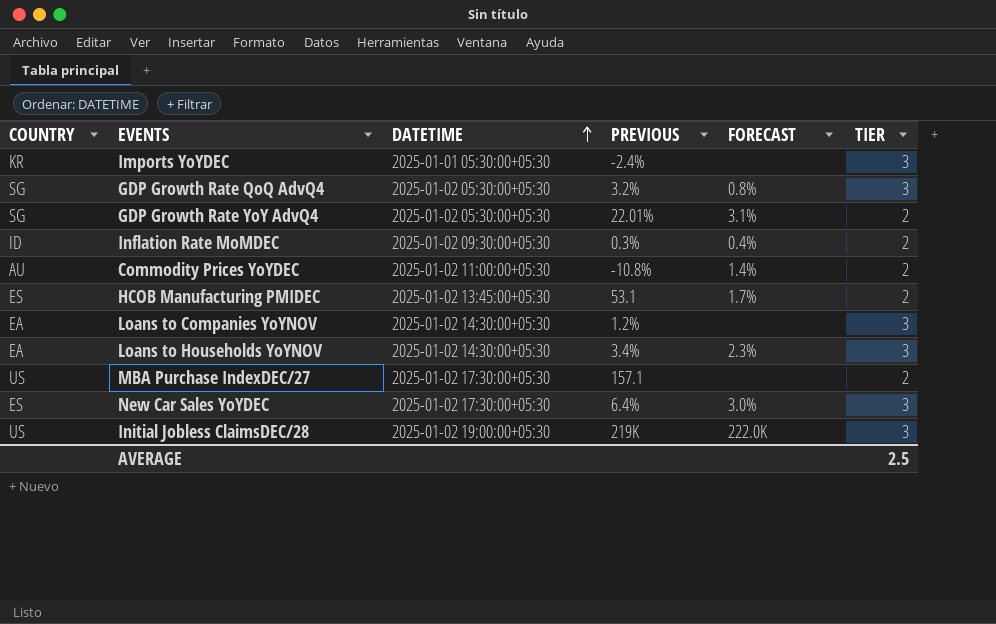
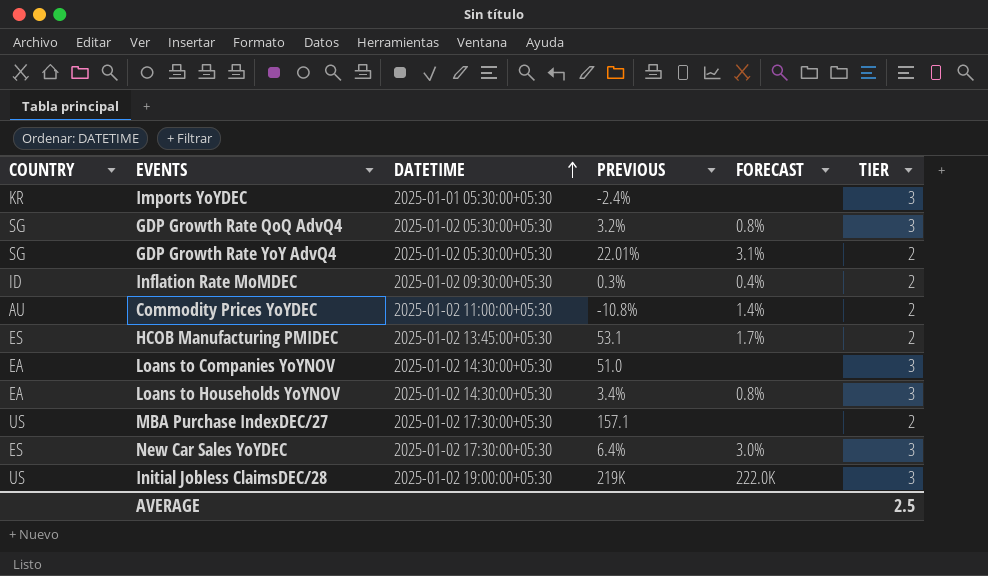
Loans to Companies YoYNOV | PREVIOUS: 1.2% -> 51.0
Loans to Households YoYNOV | FORECAST: 2.3% -> 0.8%

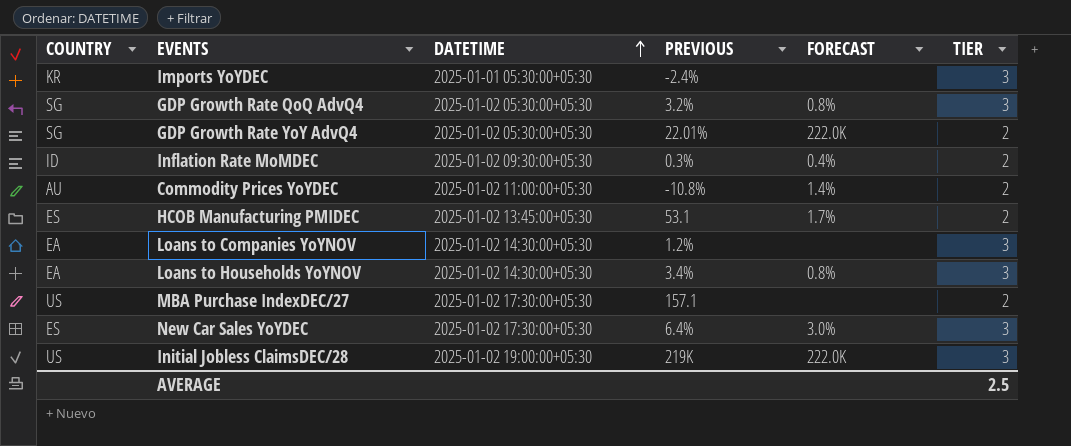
GDP Growth Rate YoY AdvQ4 | FORECAST: 3.1% -> 222.0K
Loans to Companies YoYNOV | PREVIOUS: 51.0 -> 1.2%

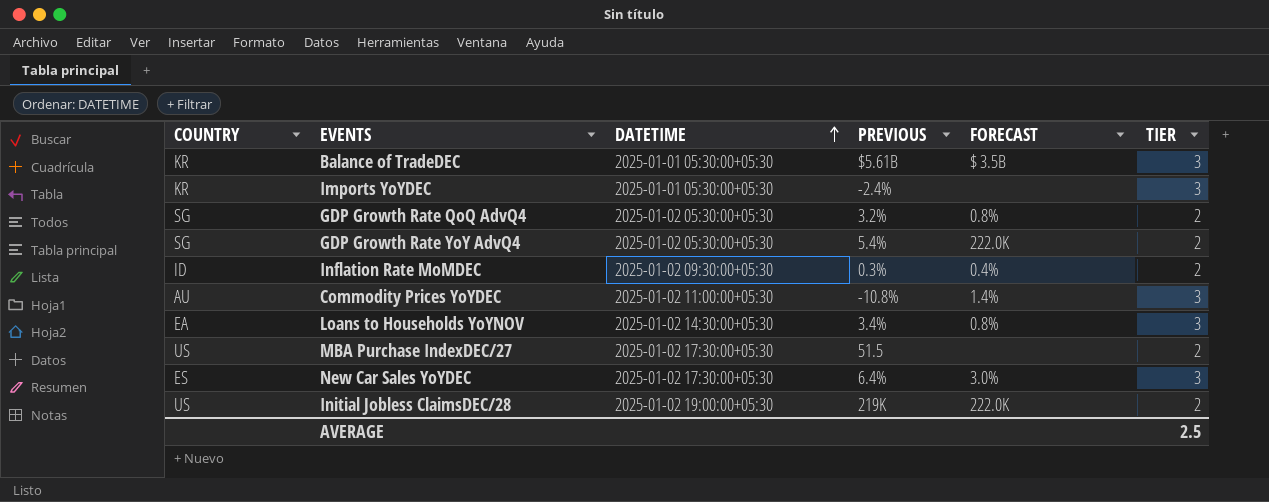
row HCOB Manufacturing PMIDEC: ES | 2025-01-02 13:45:00+05:30 | 53.1 | 1.7% | 2 -> none
row Loans to Companies YoYNOV: EA | 2025-01-02 14:30:00+05:30 | 1.2% | none | 3 -> none
row Balance of TradeDEC: none -> KR | 2025-01-01 05:30:00+05:30 | $5.61B | $ 3.5B | 3
GDP Growth Rate QoQ AdvQ4 | TIER: 3 -> 2
GDP Growth Rate YoY AdvQ4 | PREVIOUS: 22.01% -> 5.4%
Commodity Prices YoYDEC | TIER: 2 -> 3
MBA Purchase IndexDEC/27 | PREVIOUS: 157.1 -> 51.5
Initial Jobless ClaimsDEC/28 | TIER: 3 -> 2

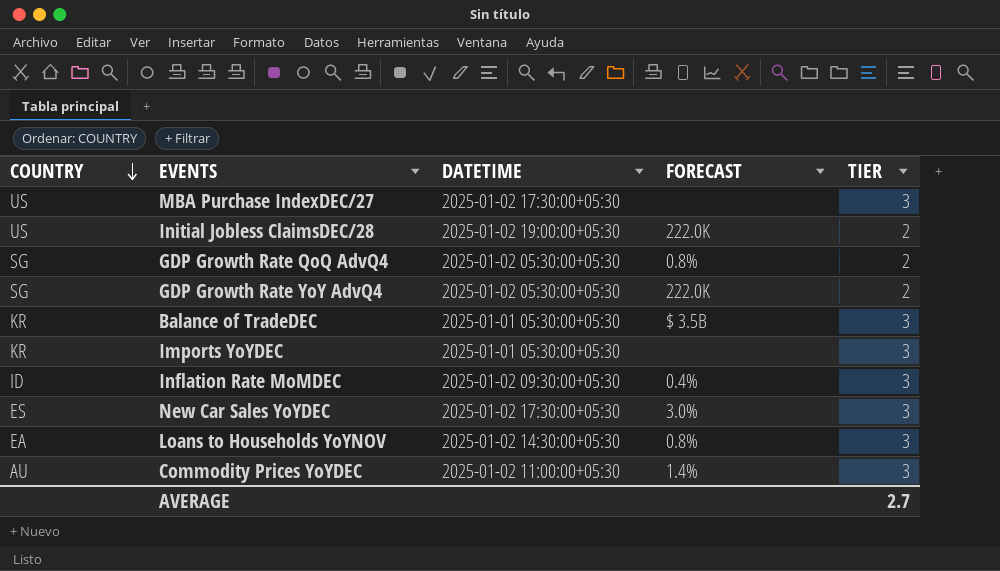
row order: DATETIME ascending -> COUNTRY descending
column PREVIOUS | position: 4 -> none
MBA Purchase IndexDEC/27 | TIER: 2 -> 3
Inflation Rate MoMDEC | TIER: 2 -> 3
AVERAGE | TIER: 2.5 -> 2.7

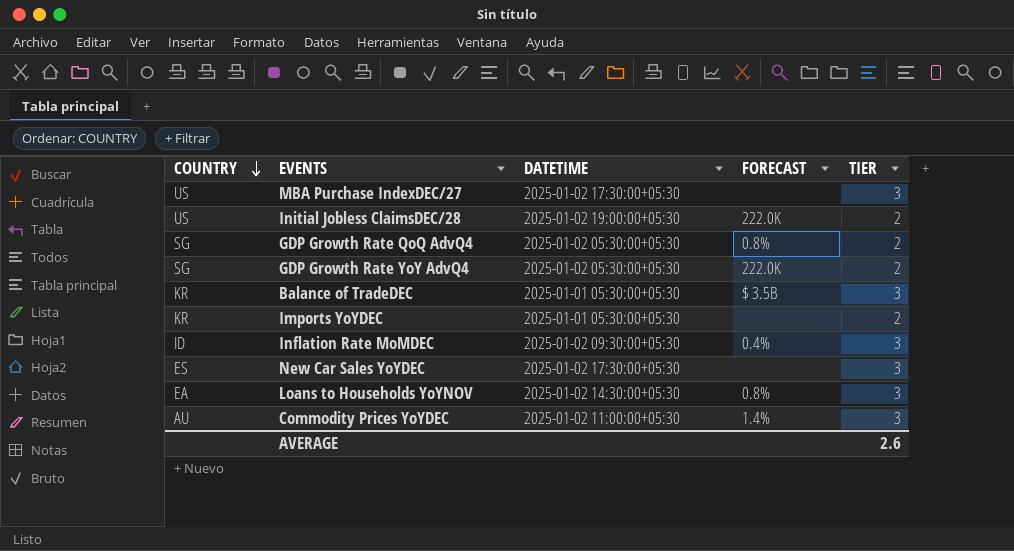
Imports YoYDEC | TIER: 3 -> 2
New Car Sales YoYDEC | FORECAST: 3.0% -> none
AVERAGE | TIER: 2.7 -> 2.6

